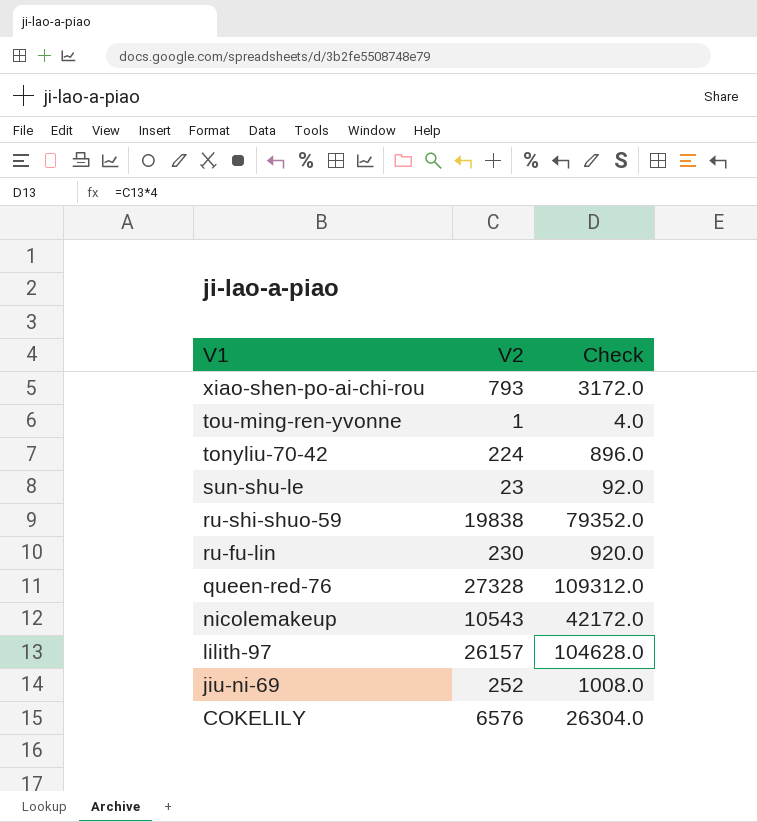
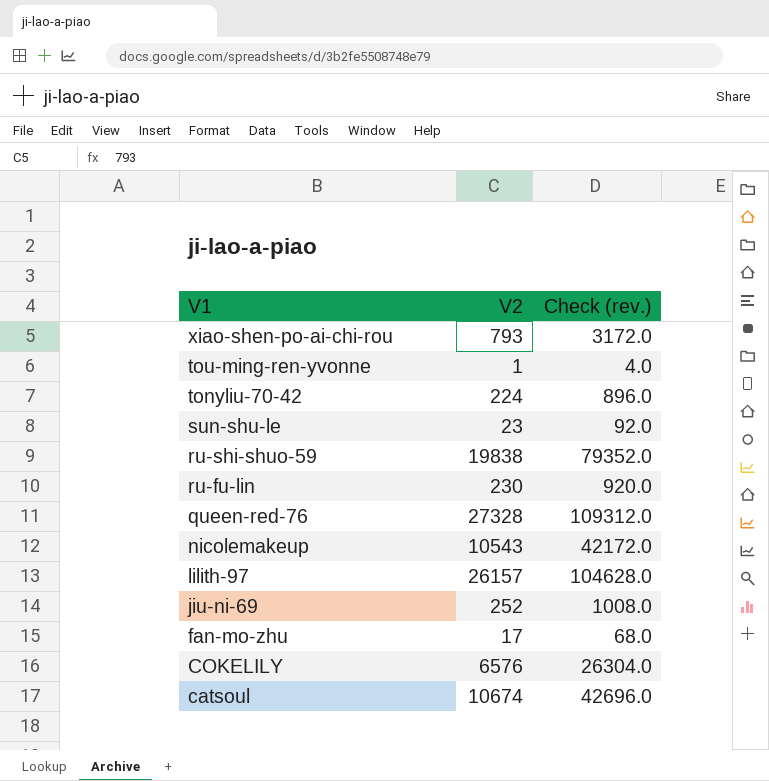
column name: Check -> Check (rev.)
row fan-mo-zhu: none -> 17 | 68.0
row catsoul: none -> 10674 | 42696.0

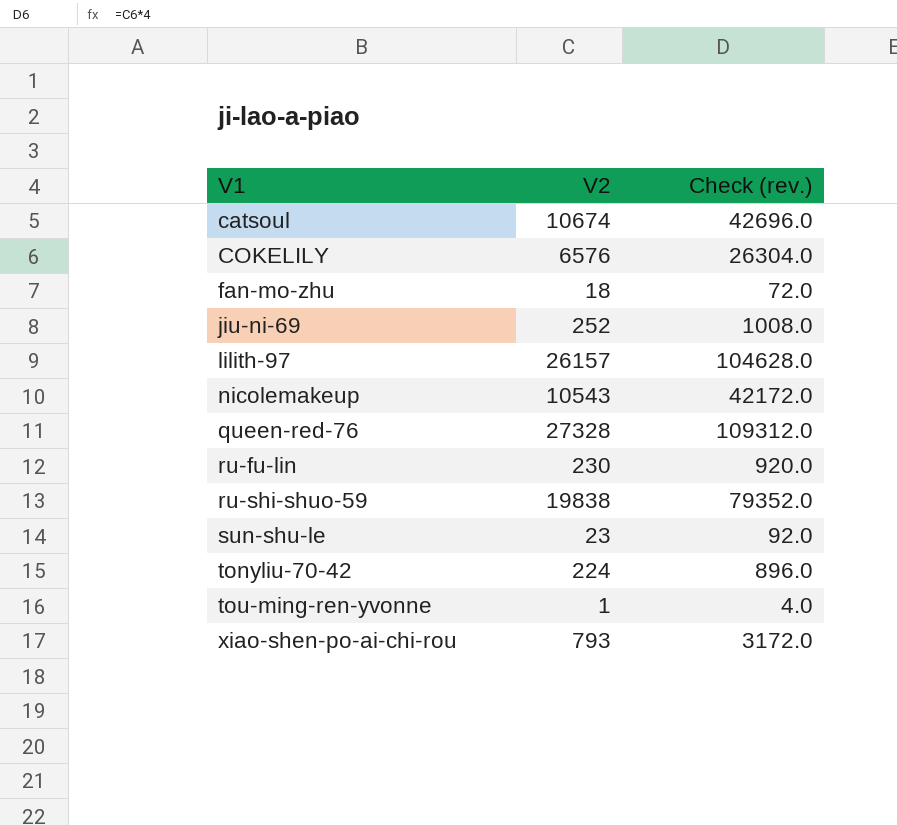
row order: V1 descending -> V1 ascending
fan-mo-zhu | V2: 17 -> 18
fan-mo-zhu | Check (rev.): 68.0 -> 72.0

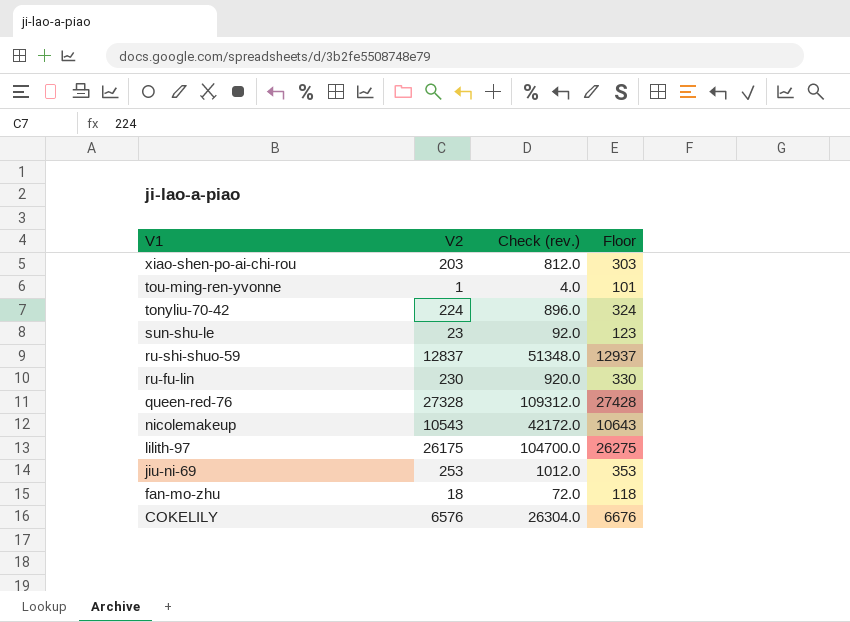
row order: V1 ascending -> V1 descending
column Floor | formula: none -> [V2] + 100
row catsoul: 10674 | 42696.0 -> none
xiao-shen-po-ai-chi-rou | V2: 793 -> 203
xiao-shen-po-ai-chi-rou | Check (rev.): 3172.0 -> 812.0
ru-shi-shuo-59 | V2: 19838 -> 12837
ru-shi-shuo-59 | Check (rev.): 79352.0 -> 51348.0
lilith-97 | V2: 26157 -> 26175
lilith-97 | Check (rev.): 104628.0 -> 104700.0
jiu-ni-69 | V2: 252 -> 253
jiu-ni-69 | Check (rev.): 1008.0 -> 1012.0

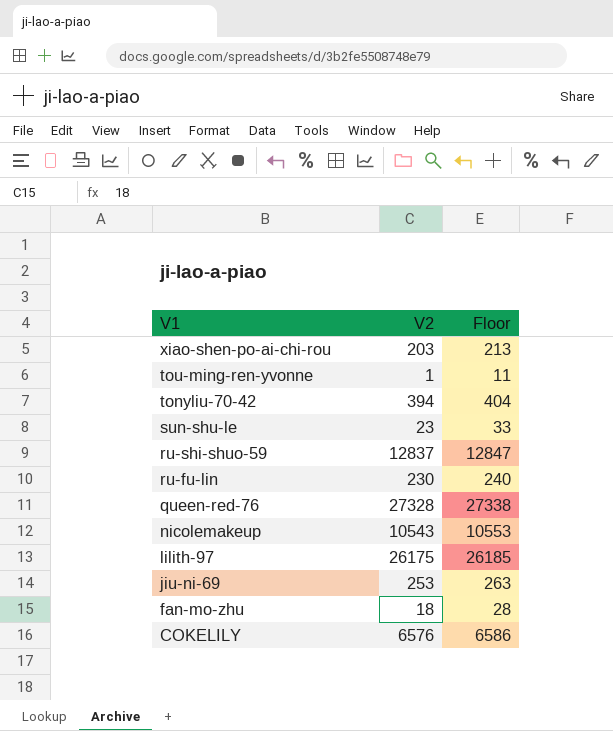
column Check (rev.) | formula: [V2] * 4 -> none
column Floor | formula: [V2] + 100 -> [V2] + 10
tonyliu-70-42 | V2: 224 -> 394

